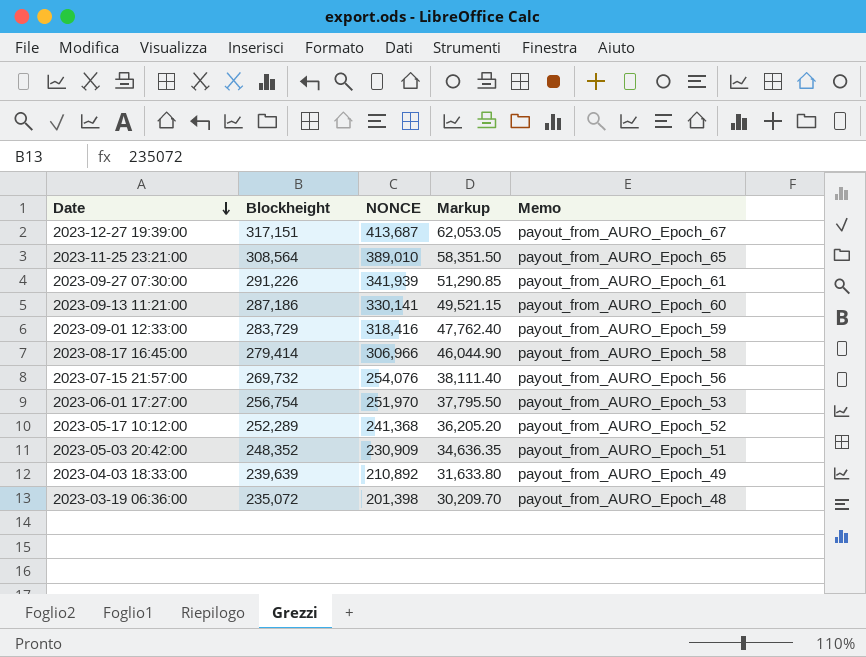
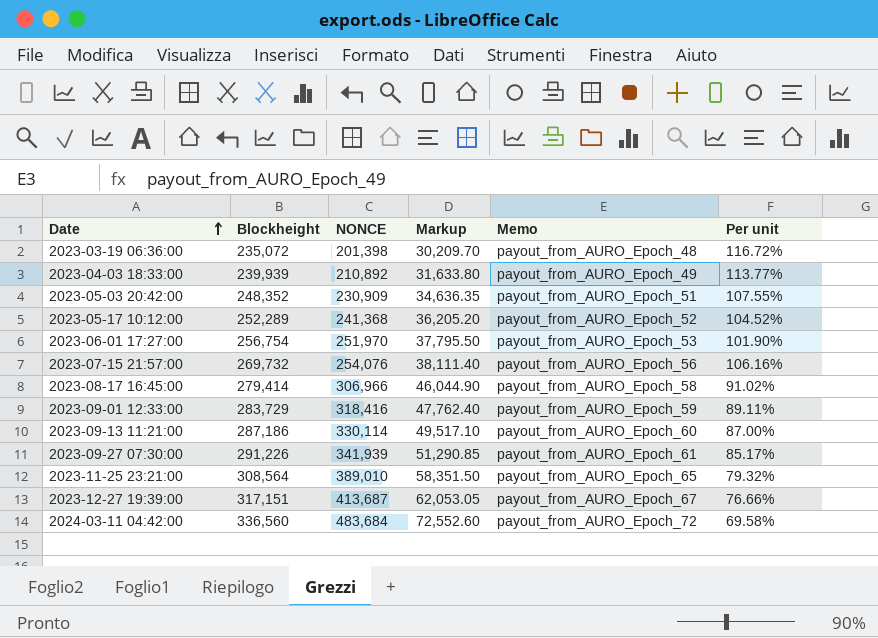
row order: Date descending -> Date ascending
column Per unit | formula: none -> [Blockheight] / [NONCE]
2023-04-03 18:33:00 | Blockheight: 239,639 -> 239,939
2023-09-13 11:21:00 | NONCE: 330,141 -> 330,114
2023-09-13 11:21:00 | Markup: 49,521.15 -> 49,517.10
row 2024-03-11 04:42:00: none -> 336,560 | 483,684 | 72,552.60 | payout_from_AURO_Epoch_72 | 69.58%

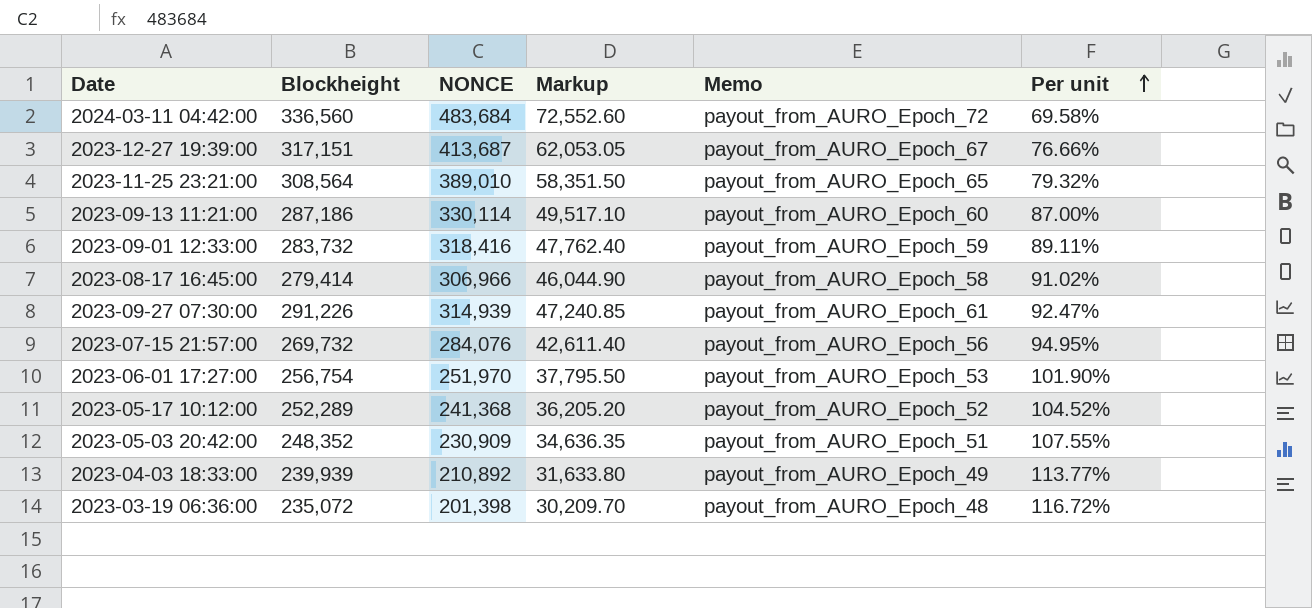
row order: Date ascending -> Per unit ascending
2023-09-01 12:33:00 | Blockheight: 283,729 -> 283,732
2023-09-27 07:30:00 | NONCE: 341,939 -> 314,939
2023-09-27 07:30:00 | Markup: 51,290.85 -> 47,240.85
2023-09-27 07:30:00 | Per unit: 85.17% -> 92.47%
2023-07-15 21:57:00 | NONCE: 254,076 -> 284,076
2023-07-15 21:57:00 | Markup: 38,111.40 -> 42,611.40
2023-07-15 21:57:00 | Per unit: 106.16% -> 94.95%

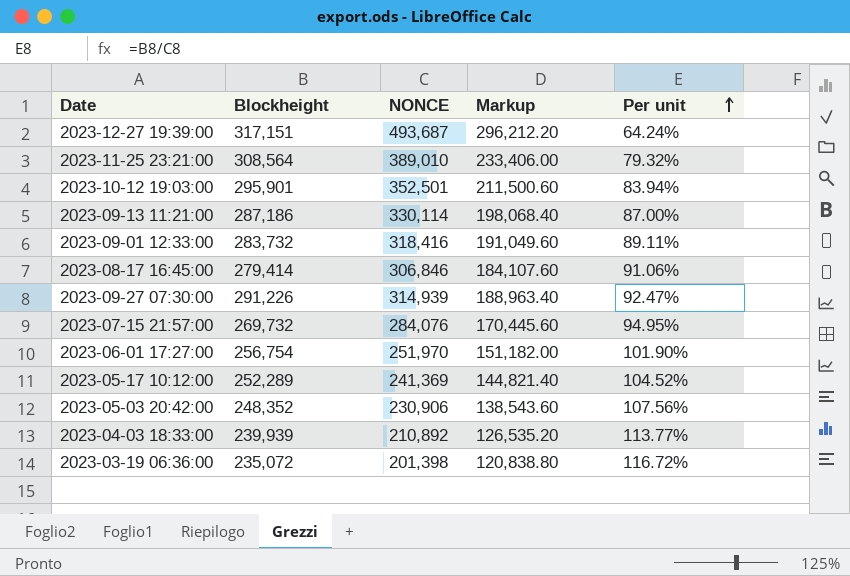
column Memo | position: 5 -> none
column Markup | formula: [NONCE] * 0.15 -> [NONCE] * 0.6
row 2024-03-11 04:42:00: 336,560 | 483,684 | 72,552.60 | payout_from_AURO_Epoch_72 | 69.58% -> none
2023-12-27 19:39:00 | NONCE: 413,687 -> 493,687
2023-12-27 19:39:00 | Per unit: 76.66% -> 64.24%
row 2023-10-12 19:03:00: none -> 295,901 | 352,501 | 211,500.60 | 83.94%
2023-08-17 16:45:00 | NONCE: 306,966 -> 306,846
2023-08-17 16:45:00 | Per unit: 91.02% -> 91.06%
2023-05-17 10:12:00 | NONCE: 241,368 -> 241,369
2023-05-03 20:42:00 | NONCE: 230,909 -> 230,906
2023-05-03 20:42:00 | Per unit: 107.55% -> 107.56%

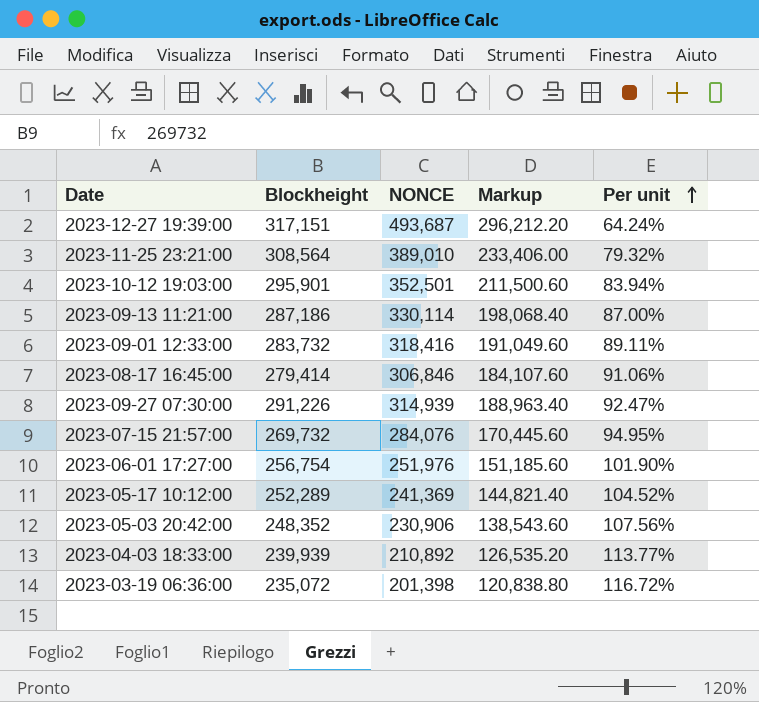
2023-06-01 17:27:00 | NONCE: 251,970 -> 251,976
2023-06-01 17:27:00 | Markup: 151,182.00 -> 151,185.60

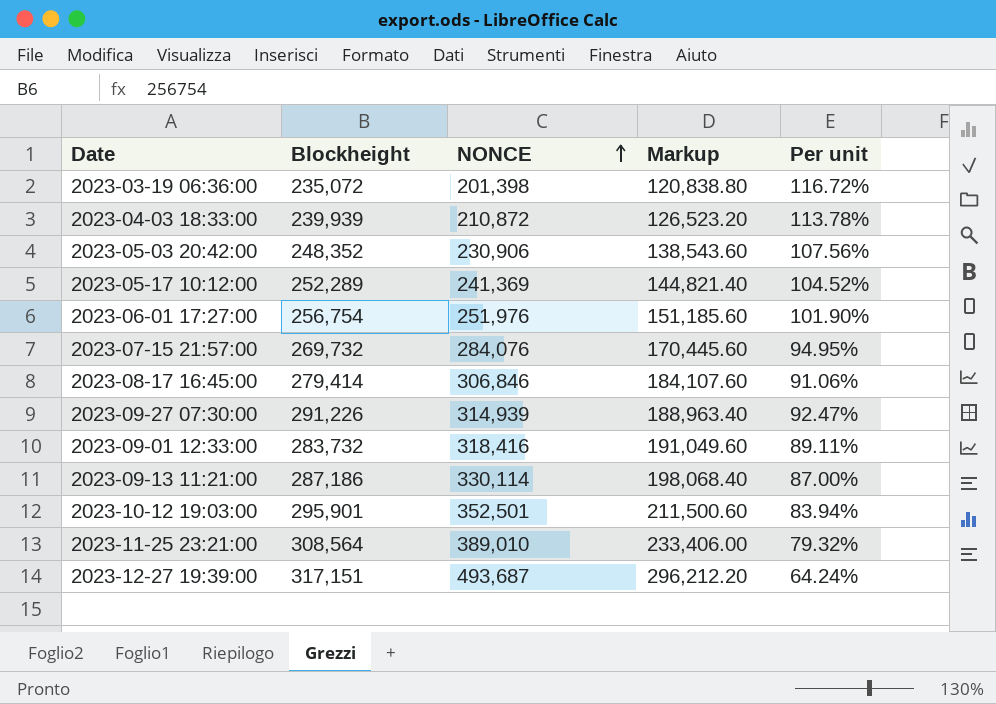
row order: Per unit ascending -> NONCE ascending
2023-04-03 18:33:00 | NONCE: 210,892 -> 210,872
2023-04-03 18:33:00 | Markup: 126,535.20 -> 126,523.20
2023-04-03 18:33:00 | Per unit: 113.77% -> 113.78%

